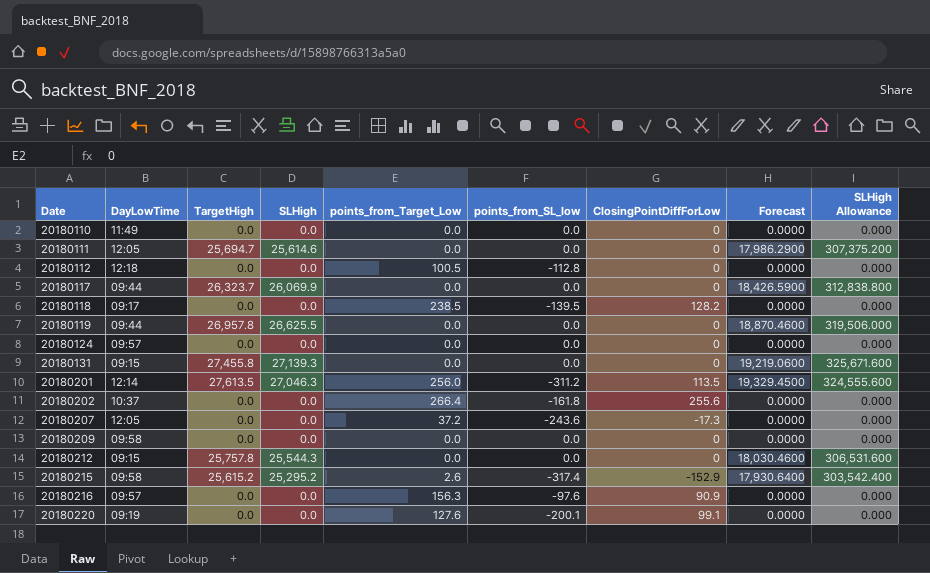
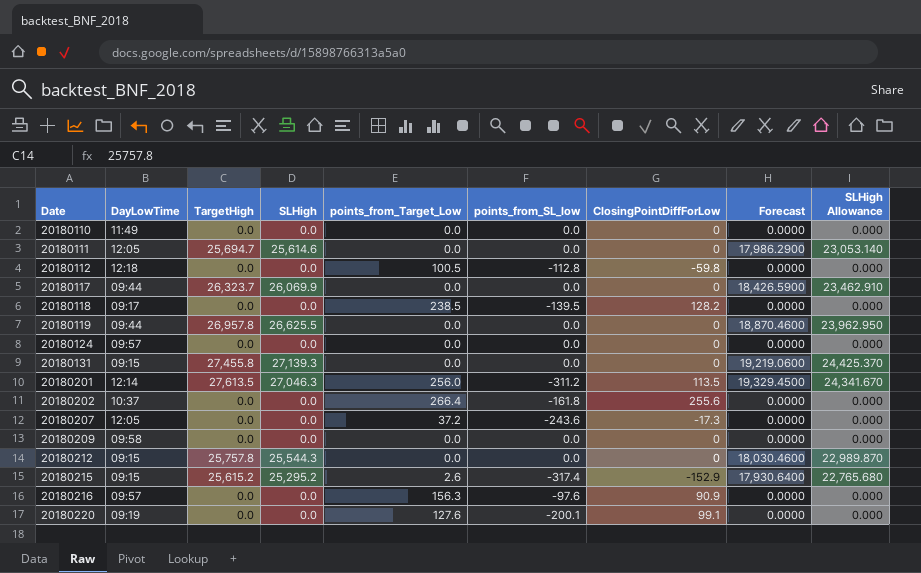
column SLHigh Allowance | formula: [SLHigh] * 12 -> [SLHigh] * 0.9
20180112 | ClosingPointDiffForLow: 0 -> -59.8
20180215 | DayLowTime: 09:58 -> 09:15

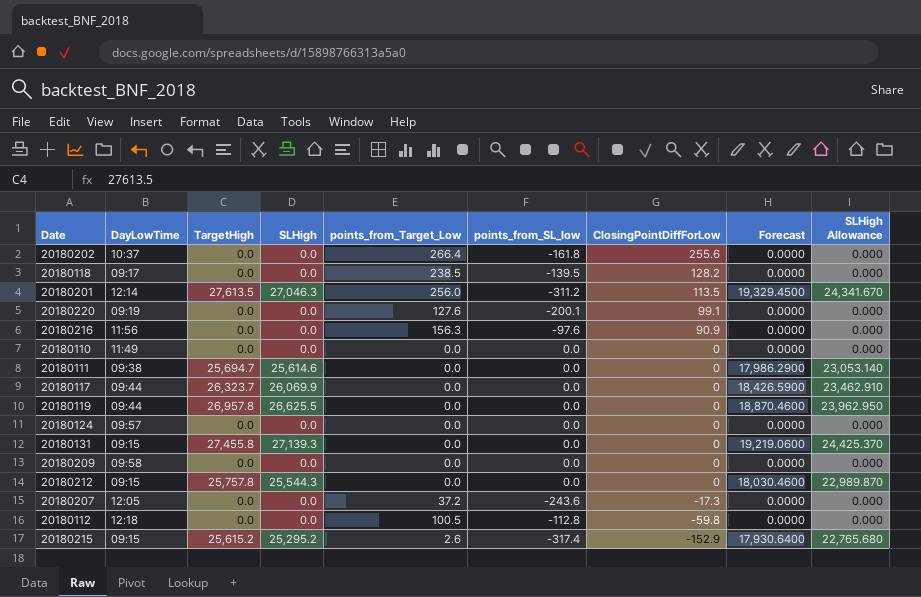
row order: Date ascending -> ClosingPointDiffForLow descending
20180216 | DayLowTime: 09:57 -> 11:56
20180111 | DayLowTime: 12:05 -> 09:38

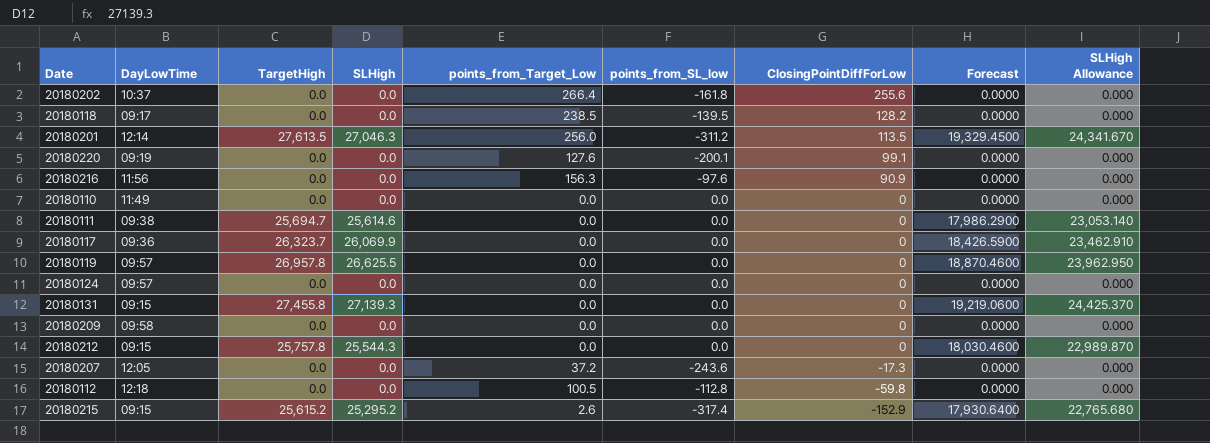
20180117 | DayLowTime: 09:44 -> 09:36
20180119 | DayLowTime: 09:44 -> 09:57

